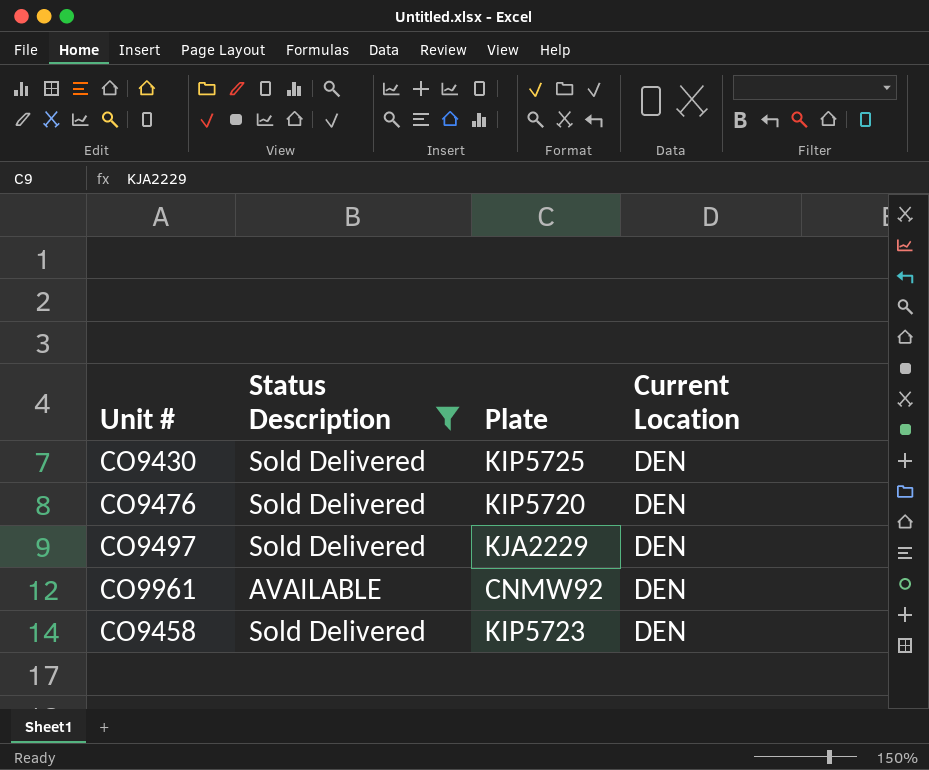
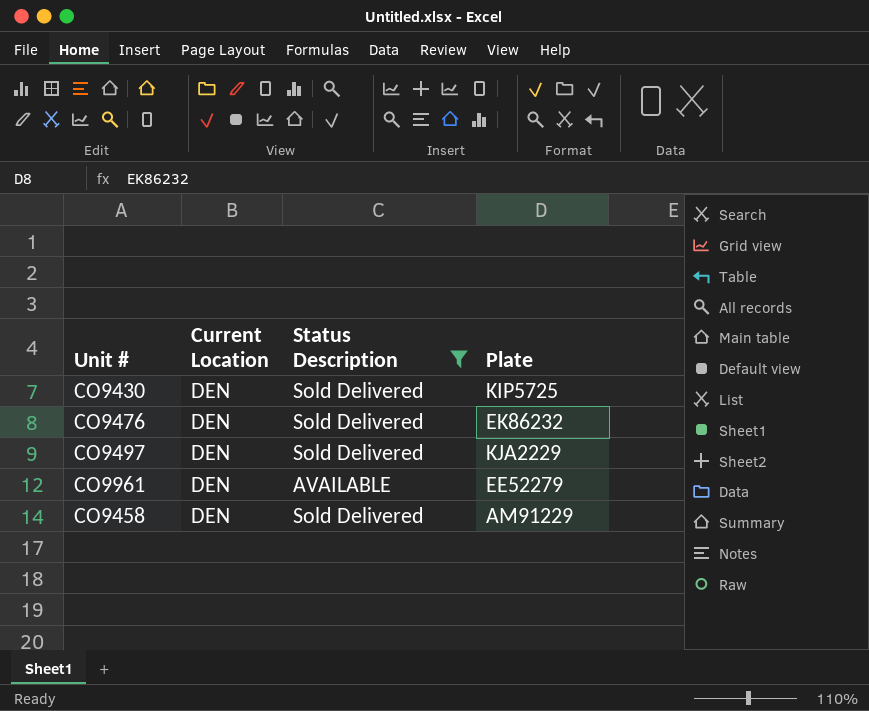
column Current Location | position: 4 -> 2
CO9476 | Plate: KIP5720 -> EK86232
CO9961 | Plate: CNMW92 -> EE52279
CO9458 | Plate: KIP5723 -> AM91229

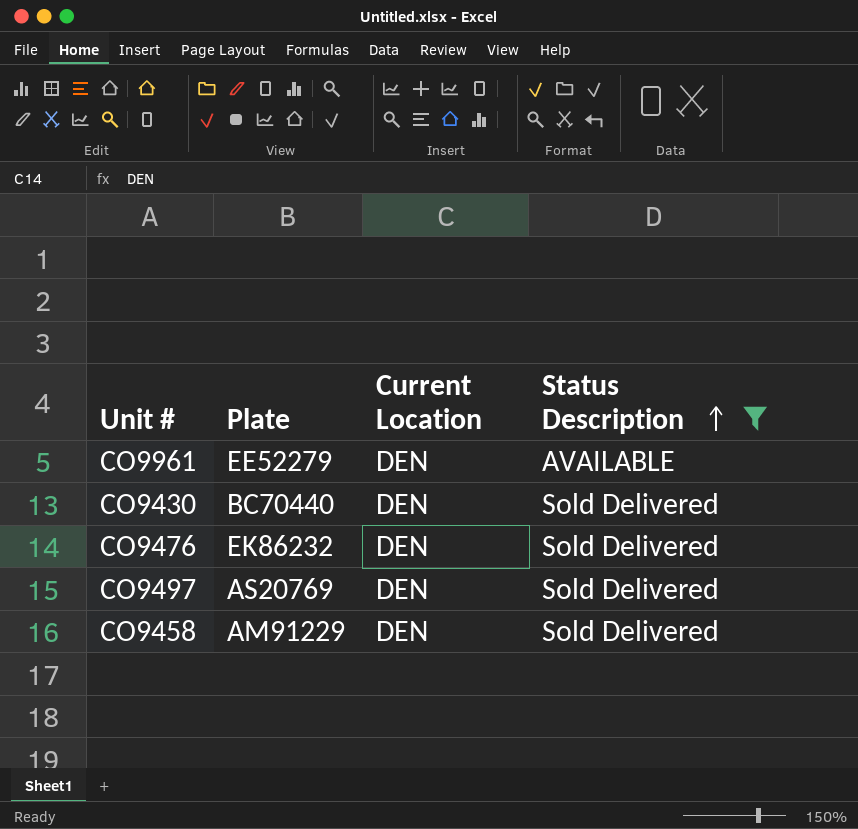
row order: none -> Status Description ascending
column Plate | position: 4 -> 2
CO9430 | Plate: KIP5725 -> BC70440
CO9497 | Plate: KJA2229 -> AS20769

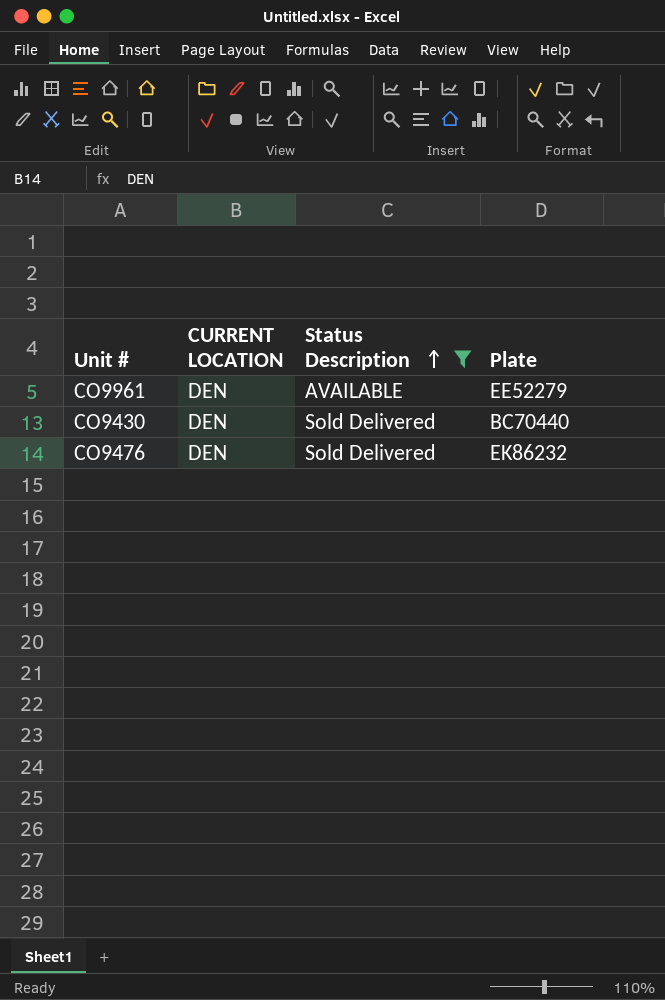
column name: Current Location -> CURRENT LOCATION
column Plate | position: 2 -> 4
row CO9497: AS20769 | DEN | Sold Delivered -> none
row CO9458: AM91229 | DEN | Sold Delivered -> none

